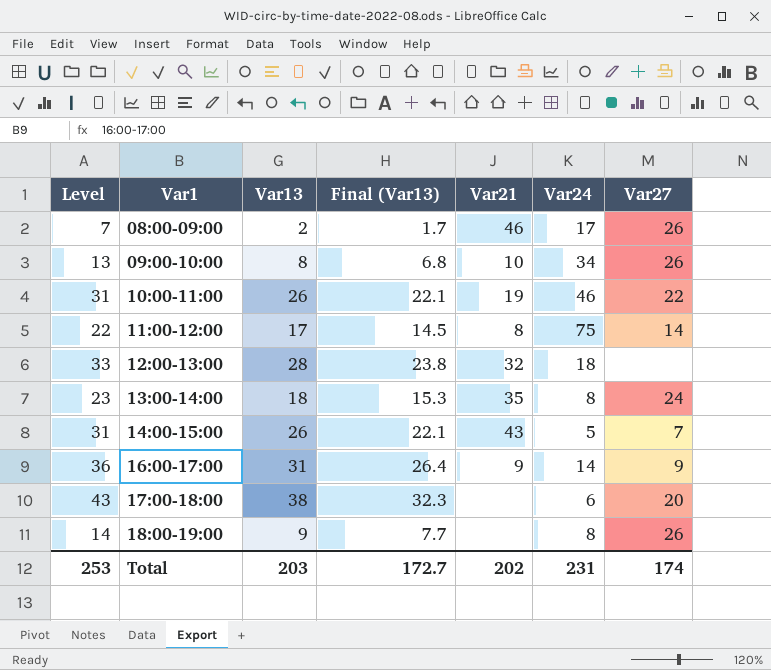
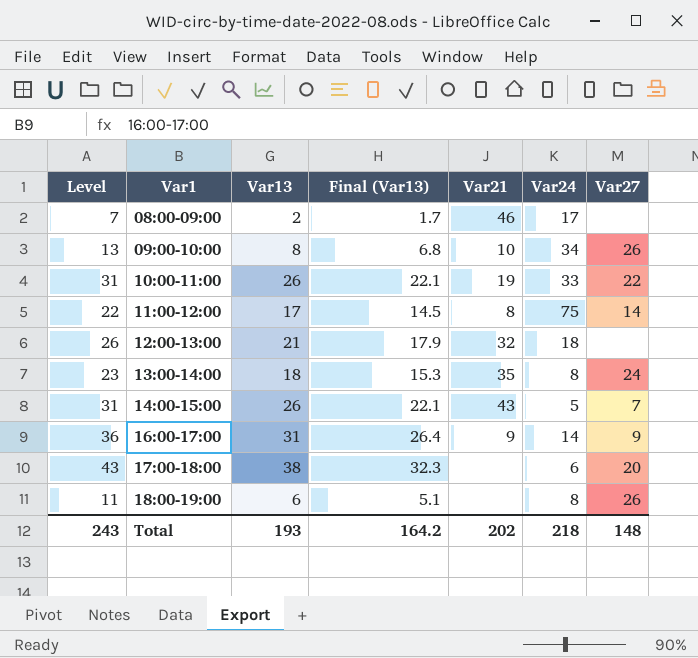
08:00-09:00 | Var27: 26 -> none
10:00-11:00 | Var24: 46 -> 33
12:00-13:00 | Level: 33 -> 26
12:00-13:00 | Var13: 28 -> 21
12:00-13:00 | Final (Var13): 23.8 -> 17.9
18:00-19:00 | Level: 14 -> 11
18:00-19:00 | Var13: 9 -> 6
18:00-19:00 | Final (Var13): 7.7 -> 5.1
Total | Level: 253 -> 243
Total | Var13: 203 -> 193
Total | Final (Var13): 172.7 -> 164.2
Total | Var24: 231 -> 218
Total | Var27: 174 -> 148

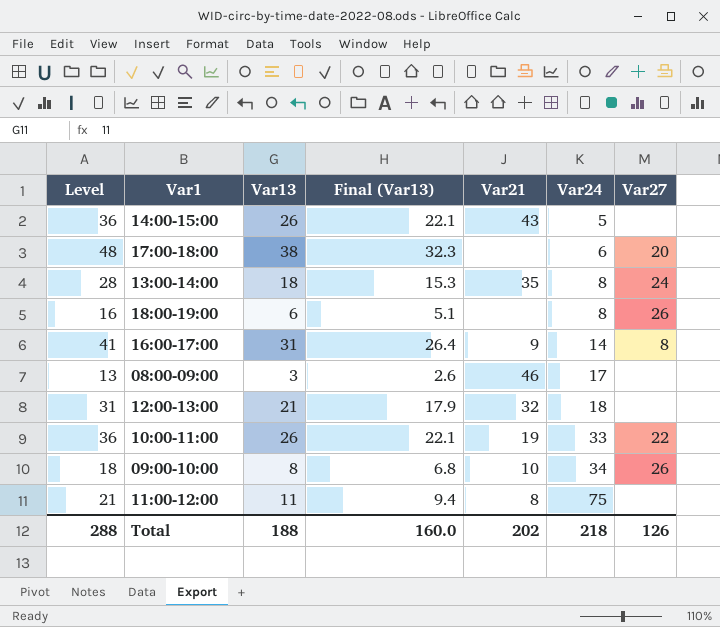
row order: Var1 ascending -> Var24 ascending
column Level | formula: [Var13] + 5 -> [Var13] + 10
14:00-15:00 | Var27: 7 -> none
16:00-17:00 | Var27: 9 -> 8
08:00-09:00 | Var13: 2 -> 3
08:00-09:00 | Final (Var13): 1.7 -> 2.6
11:00-12:00 | Var13: 17 -> 11
11:00-12:00 | Final (Var13): 14.5 -> 9.4
11:00-12:00 | Var27: 14 -> none
Total | Level: 243 -> 288
Total | Var13: 193 -> 188
Total | Final (Var13): 164.2 -> 160.0
Total | Var27: 148 -> 126

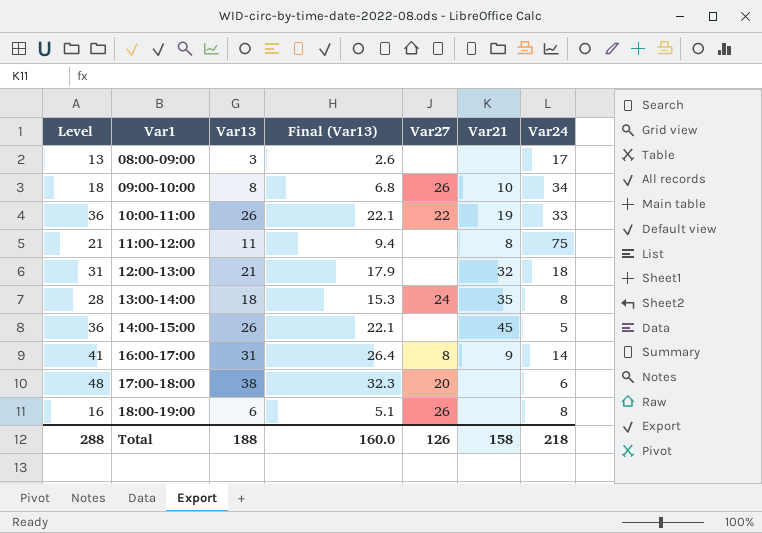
row order: Var24 ascending -> Var1 ascending
column Var27 | position: 7 -> 5
08:00-09:00 | Var21: 46 -> none
14:00-15:00 | Var21: 43 -> 45
Total | Var21: 202 -> 158

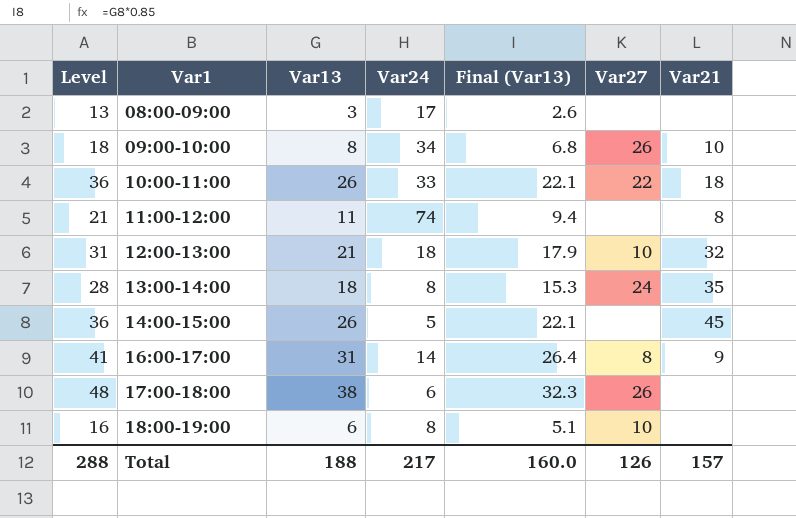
column Var24 | position: 7 -> 4
10:00-11:00 | Var21: 19 -> 18
11:00-12:00 | Var24: 75 -> 74
12:00-13:00 | Var27: none -> 10
17:00-18:00 | Var27: 20 -> 26
18:00-19:00 | Var27: 26 -> 10
Total | Var24: 218 -> 217
Total | Var21: 158 -> 157

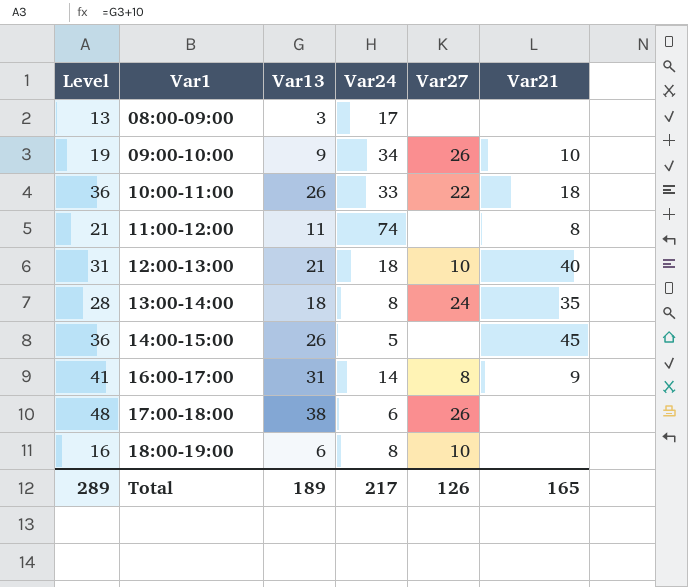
column Final (Var13) | formula: [Var13] * 0.85 -> none
09:00-10:00 | Level: 18 -> 19
09:00-10:00 | Var13: 8 -> 9
12:00-13:00 | Var21: 32 -> 40
Total | Level: 288 -> 289
Total | Var13: 188 -> 189
Total | Var21: 157 -> 165

